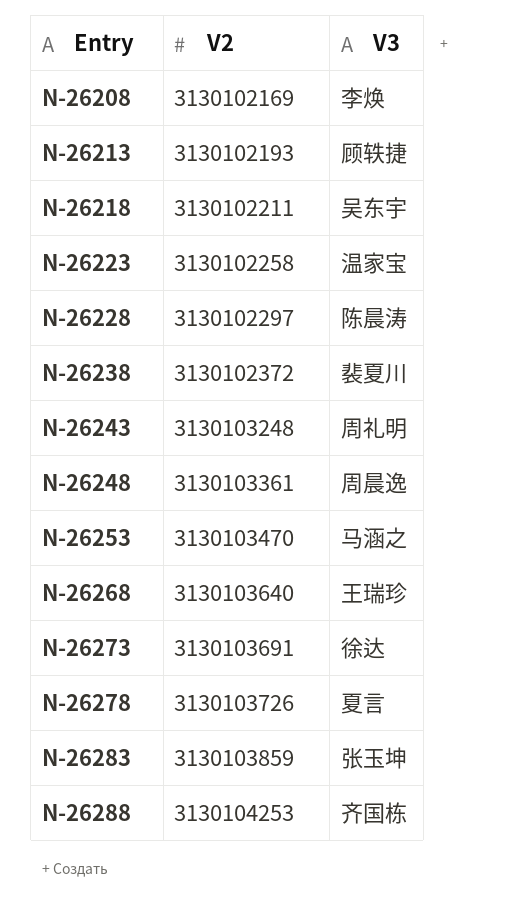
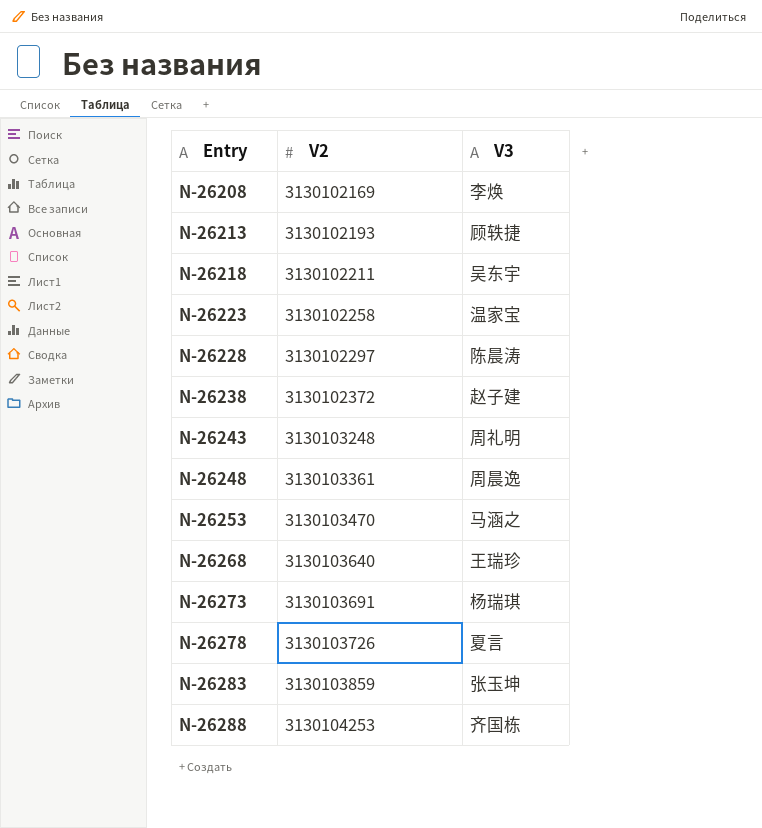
N-26238 | V3: 裴夏川 -> 赵子建
N-26273 | V3: 徐达 -> 杨瑞琪

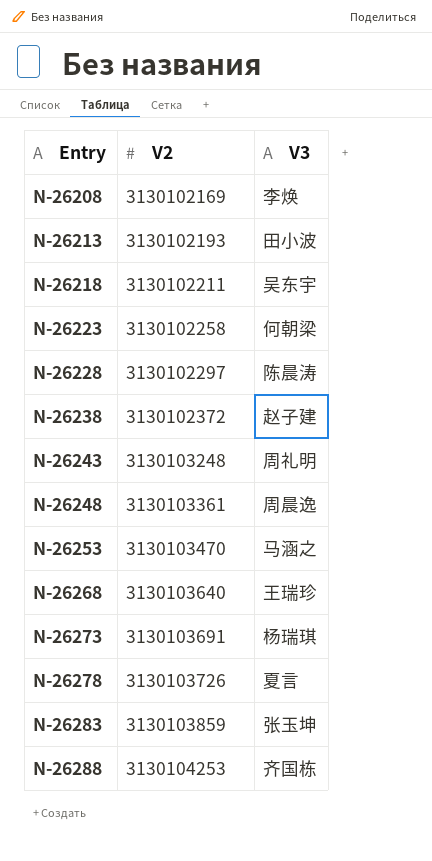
N-26213 | V3: 顾轶捷 -> 田小波
N-26223 | V3: 温家宝 -> 何朝梁

